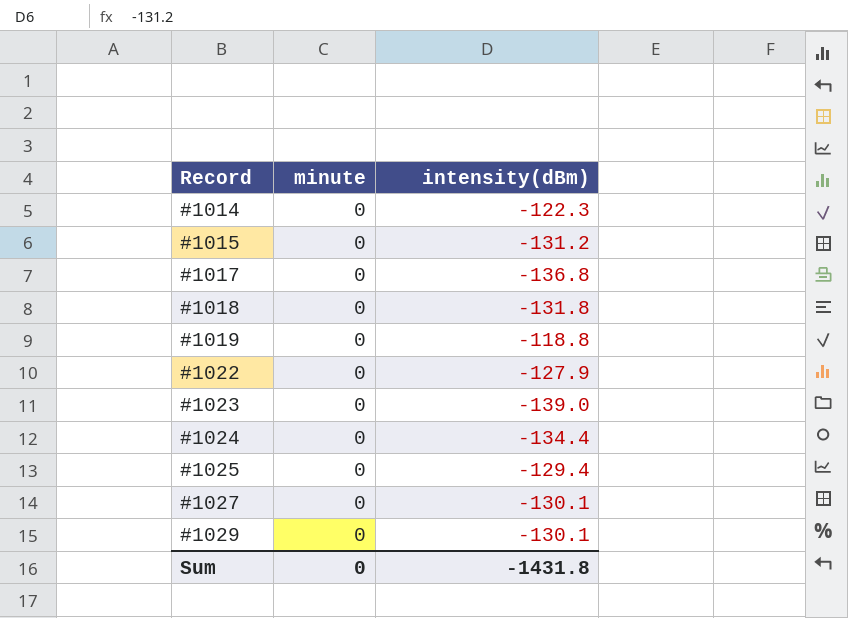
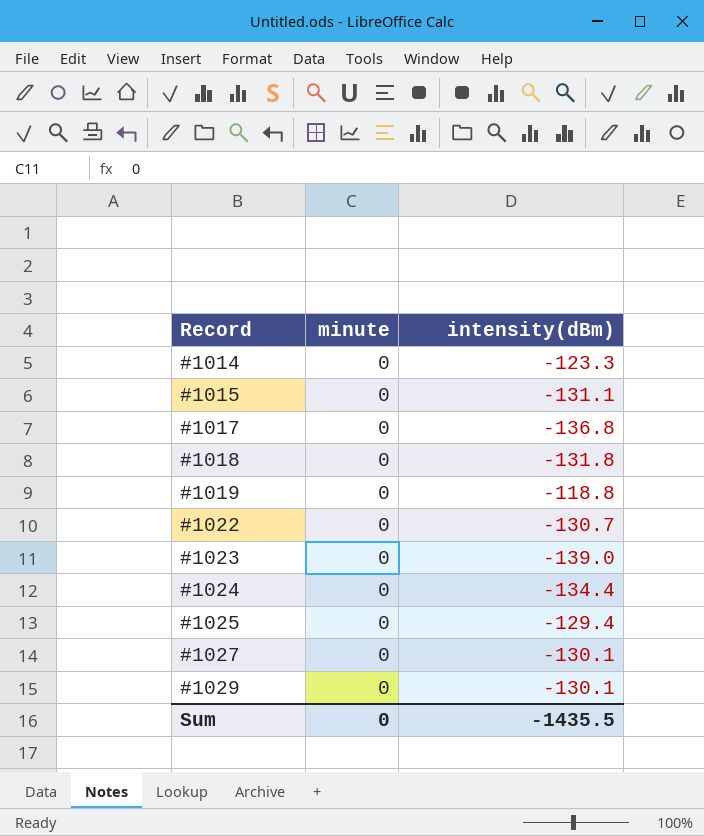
#1014 | intensity(dBm): -122.3 -> -123.3
#1015 | intensity(dBm): -131.2 -> -131.1
#1022 | intensity(dBm): -127.9 -> -130.7
Sum | intensity(dBm): -1431.8 -> -1435.5

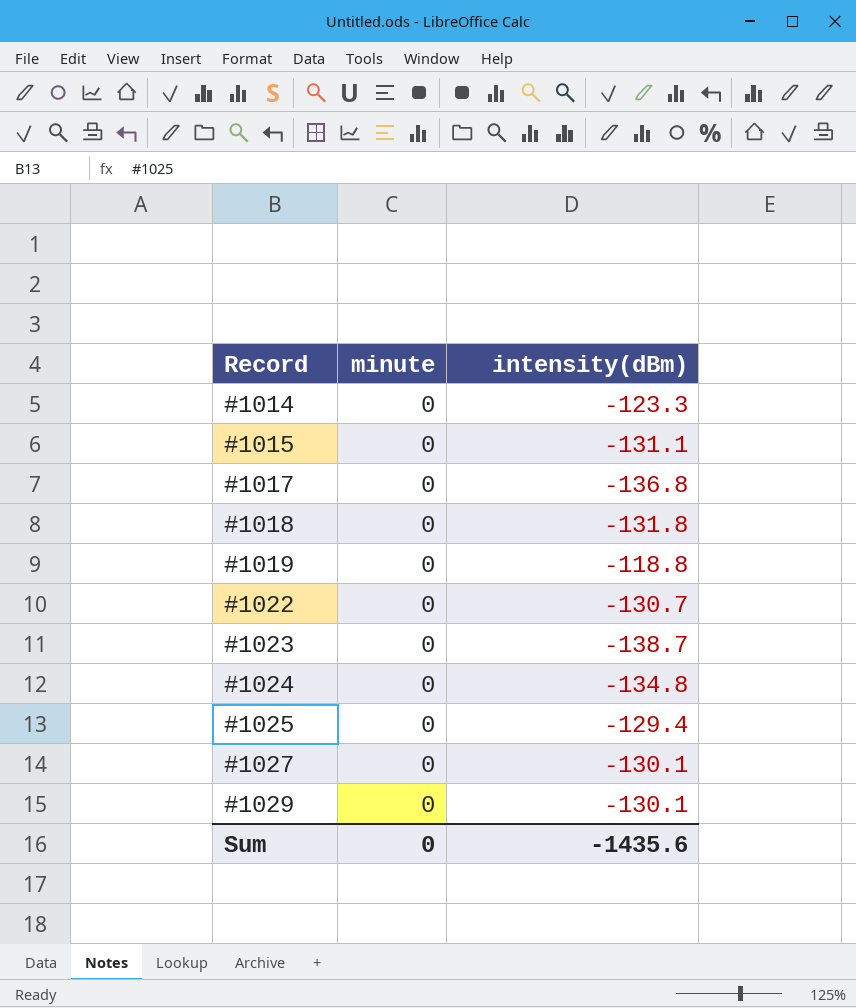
#1023 | intensity(dBm): -139.0 -> -138.7
#1024 | intensity(dBm): -134.4 -> -134.8
Sum | intensity(dBm): -1435.5 -> -1435.6

